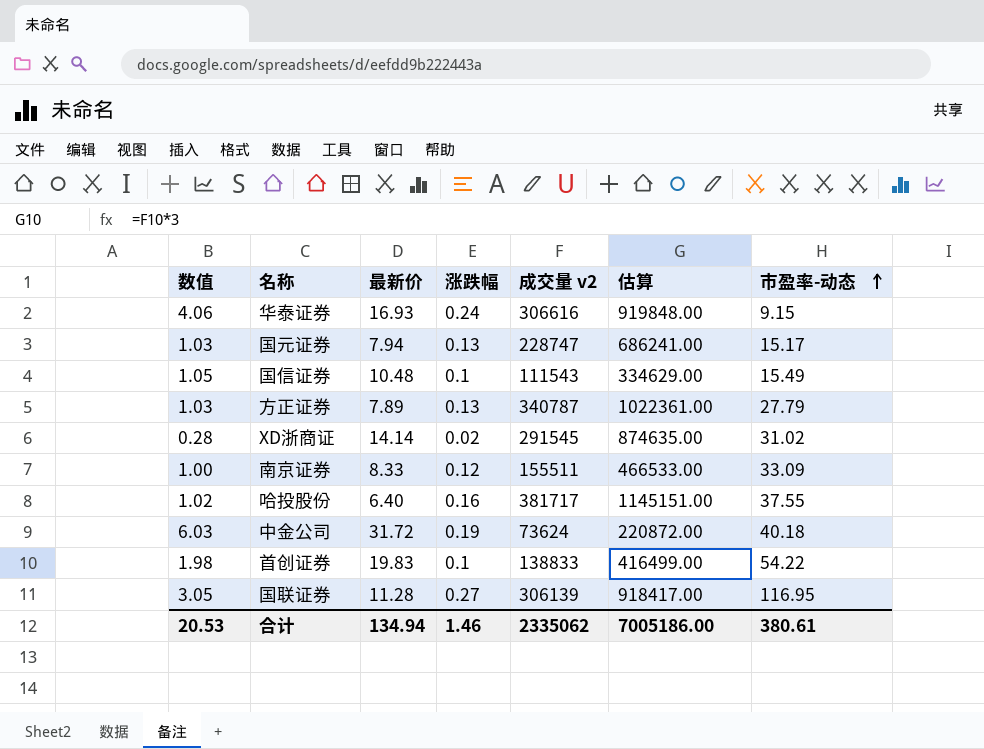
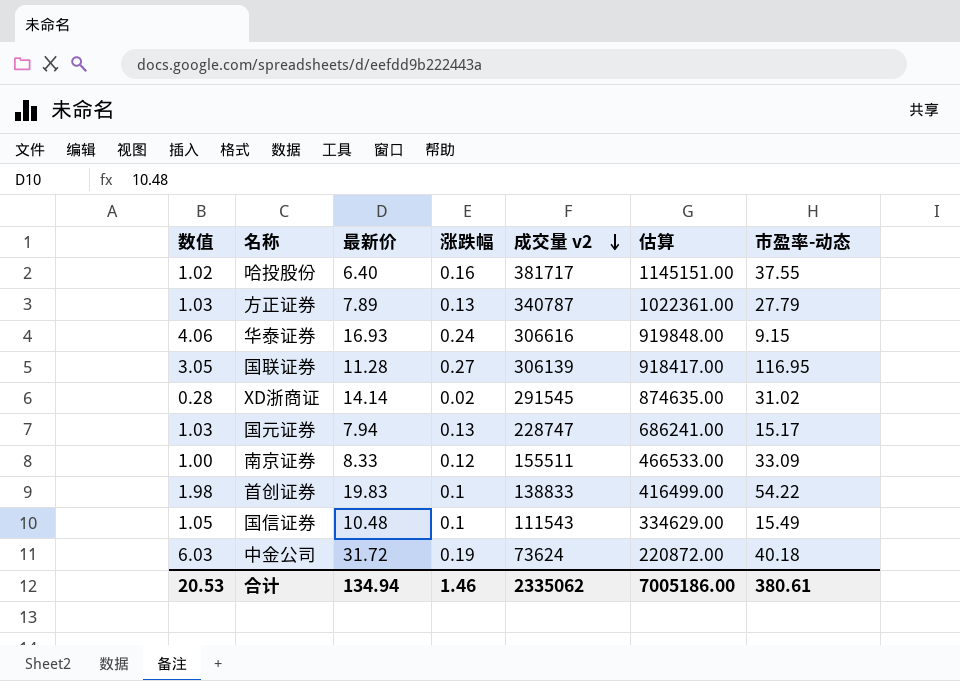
row order: 市盈率-动态 ascending -> 成交量 v2 descending

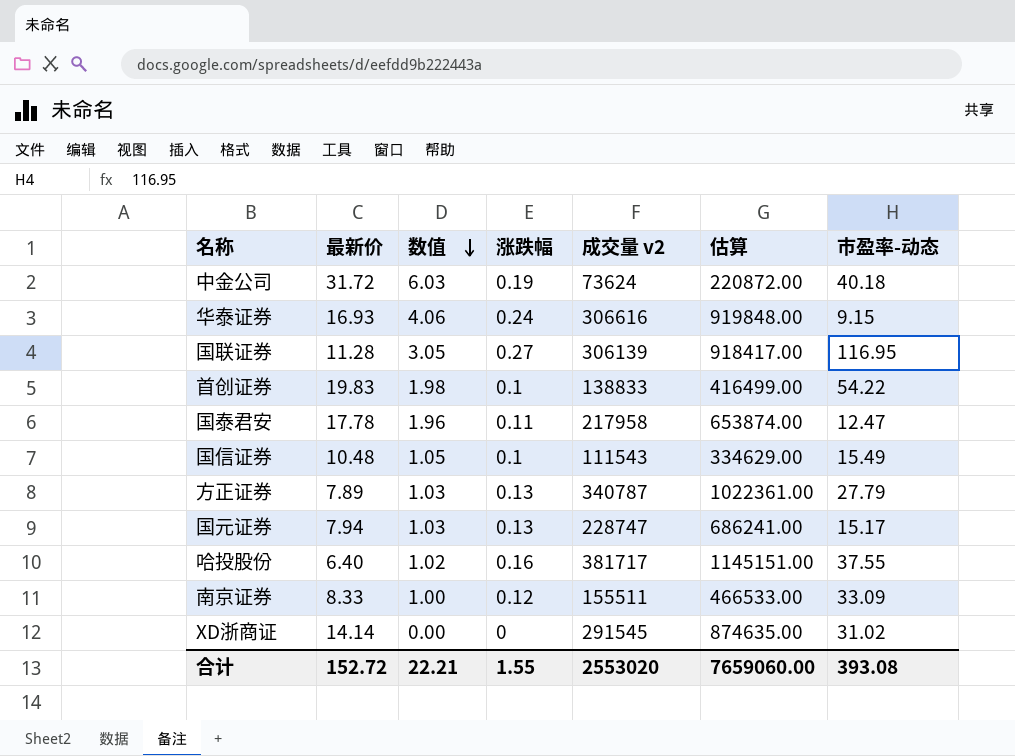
row order: 成交量 v2 descending -> 数值 descending
column 数值 | position: 1 -> 3
row 国泰君安: none -> 17.78 | 1.96 | 0.11 | 217958 | 653874.00 | 12.47
XD浙商证 | 数值: 0.28 -> 0.00
XD浙商证 | 涨跌幅: 0.02 -> 0
合计 | 最新价: 134.94 -> 152.72
合计 | 数值: 20.53 -> 22.21
合计 | 涨跌幅: 1.46 -> 1.55
合计 | 成交量 v2: 2335062 -> 2553020
合计 | 估算: 7005186.00 -> 7659060.00
合计 | 市盈率-动态: 380.61 -> 393.08

